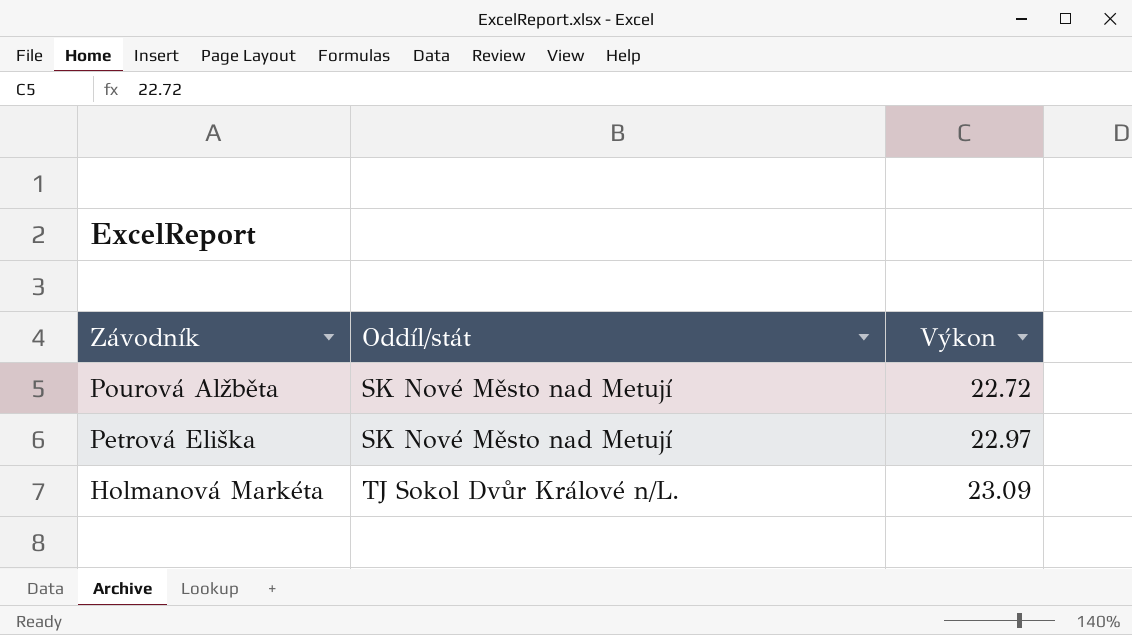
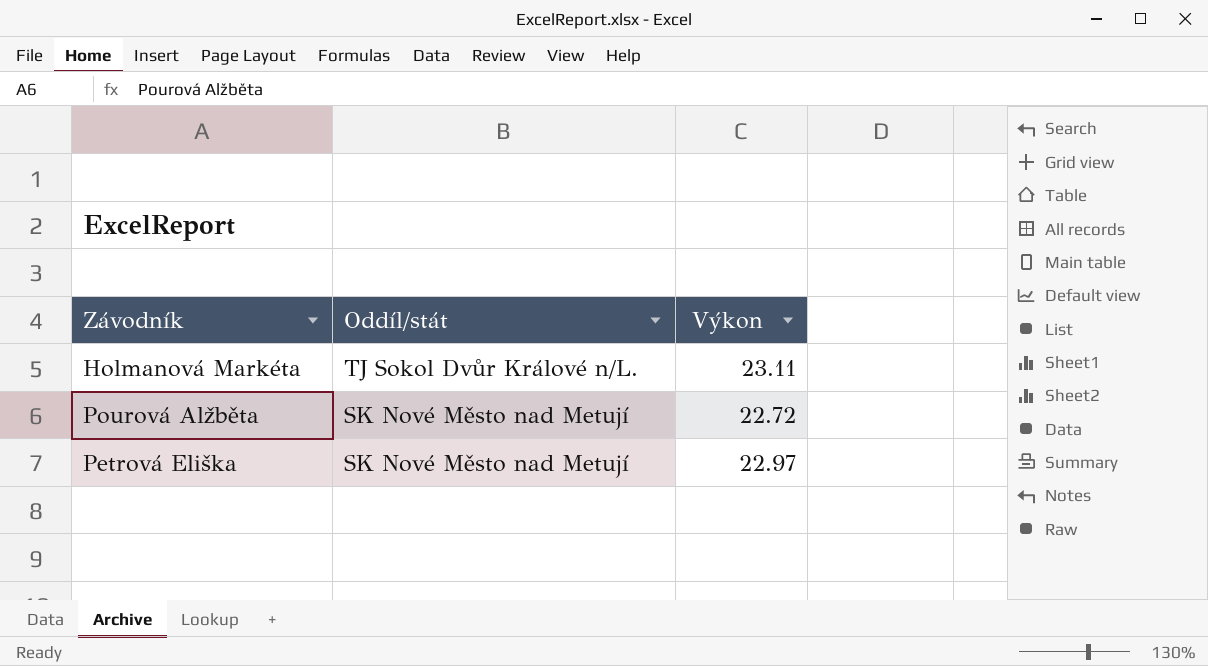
row order: Závodník descending -> Oddíl/stát descending
Holmanová Markéta | Výkon: 23.09 -> 23.11

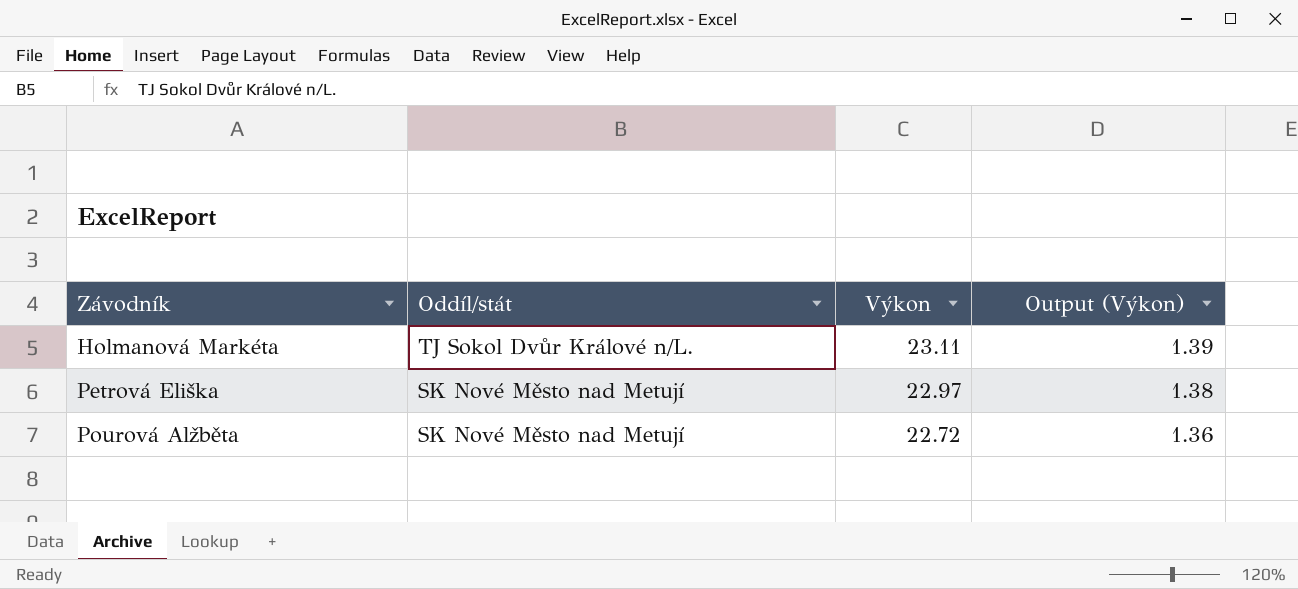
row order: Oddíl/stát descending -> Závodník ascending
column Output (Výkon) | formula: none -> [Výkon] * 0.06

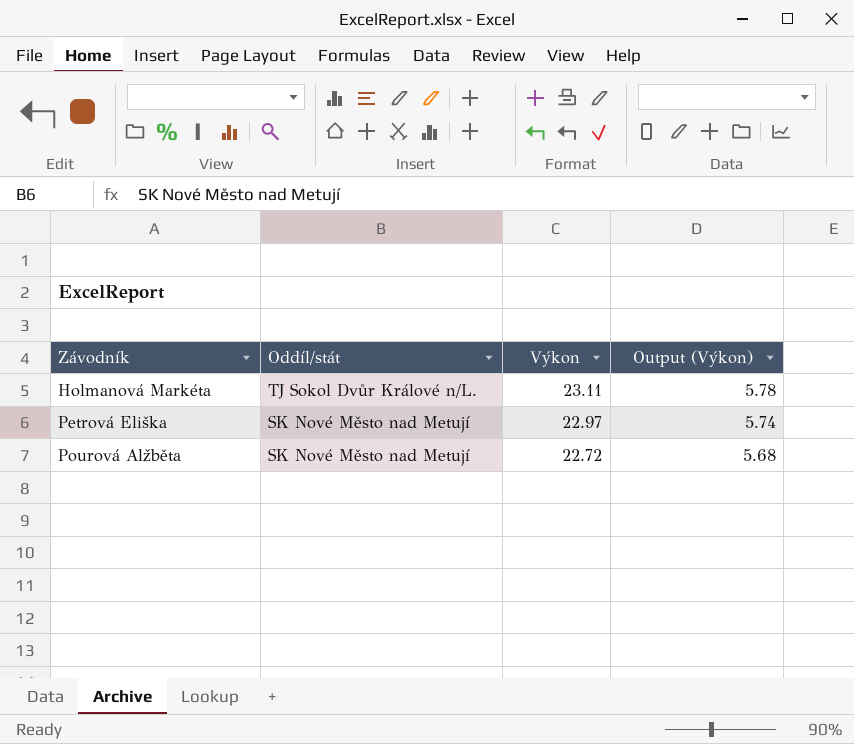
column Output (Výkon) | formula: [Výkon] * 0.06 -> [Výkon] * 0.25

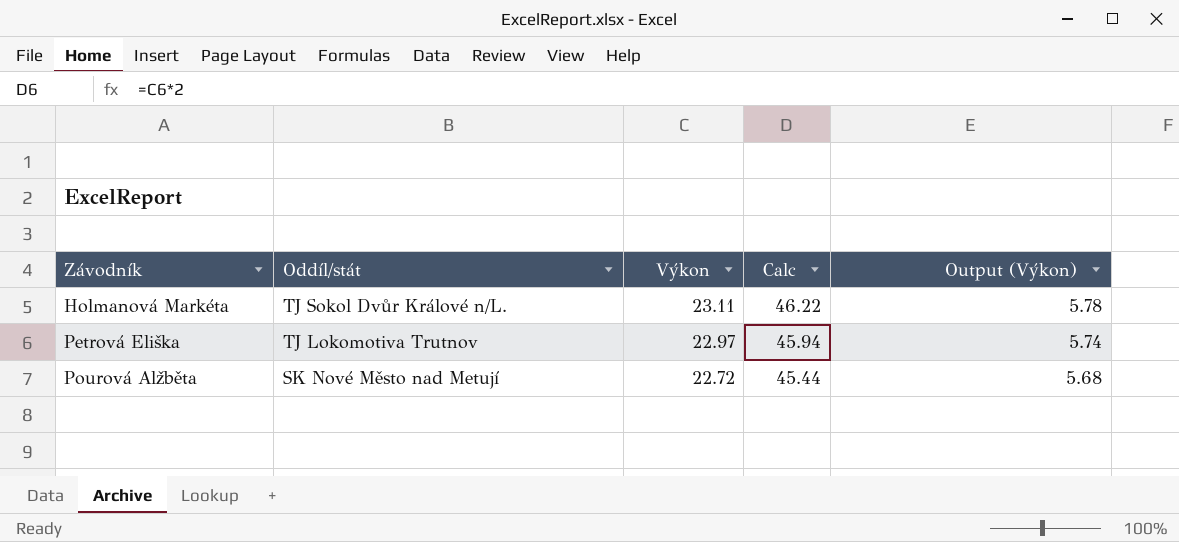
column Calc | formula: none -> [Výkon] * 2
Petrová Eliška | Oddíl/stát: SK Nové Město nad Metují -> TJ Lokomotiva Trutnov

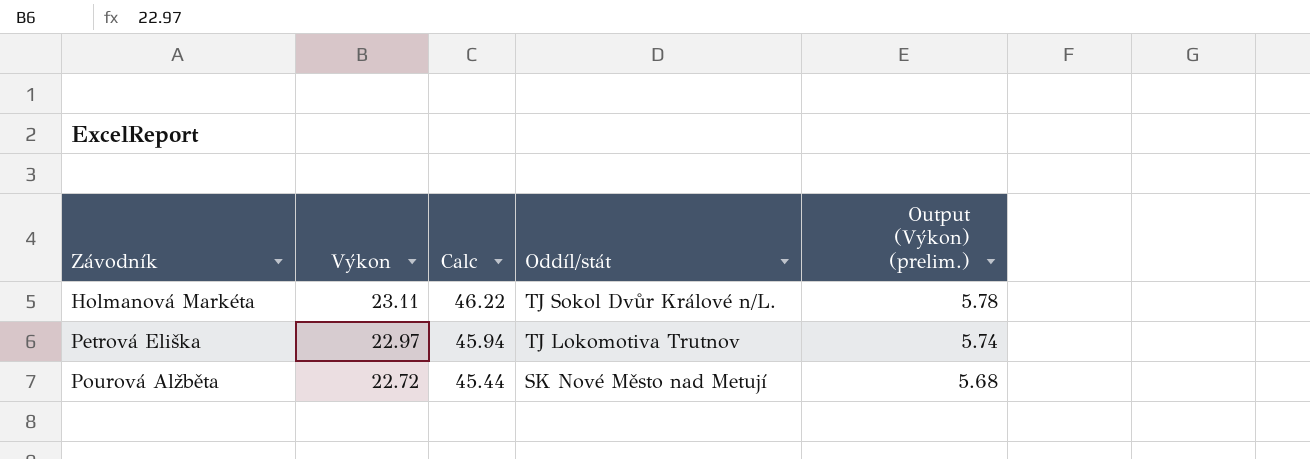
column Oddíl/stát | position: 2 -> 4
column name: Output (Výkon) -> Output (Výkon) (prelim.)

